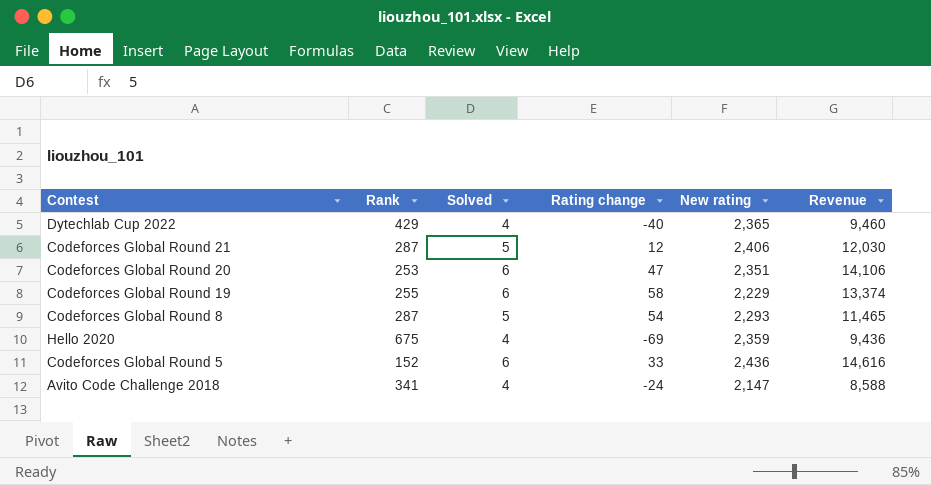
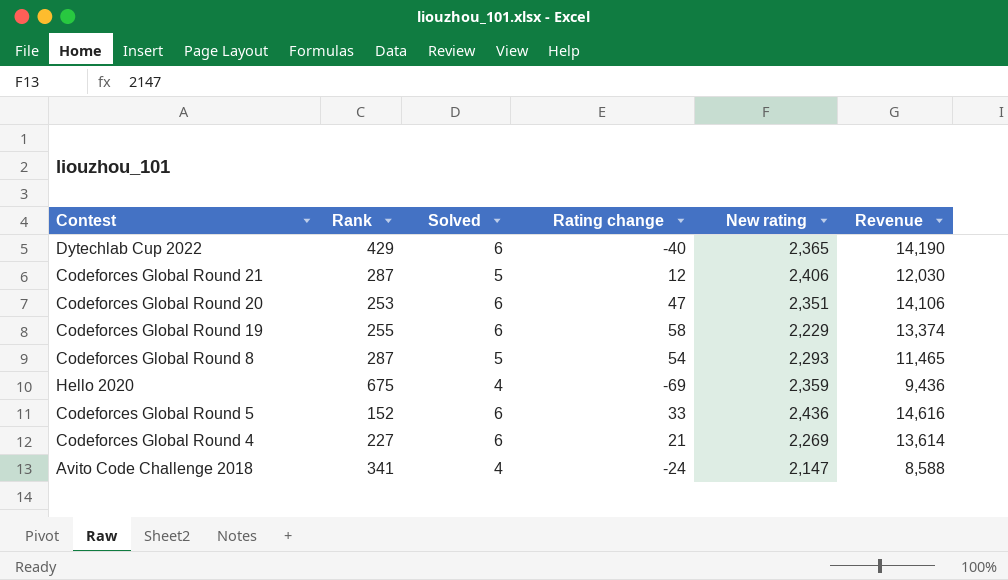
Dytechlab Cup 2022 | Solved: 4 -> 6
Dytechlab Cup 2022 | Revenue: 9,460 -> 14,190
row Codeforces Global Round 4: none -> 227 | 6 | 21 | 2,269 | 13,614

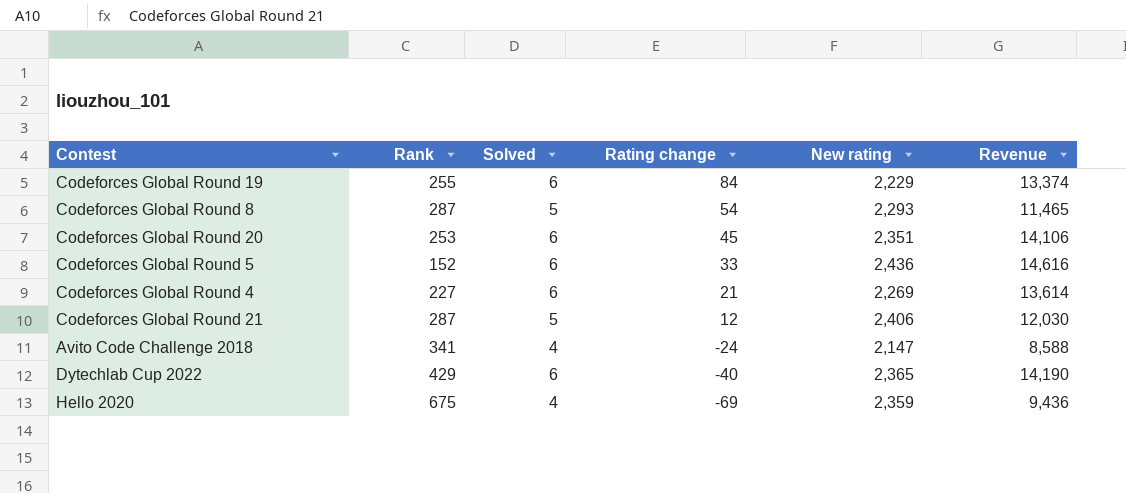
row order: none -> Rating change descending
Codeforces Global Round 19 | Rating change: 58 -> 84
Codeforces Global Round 20 | Rating change: 47 -> 45

